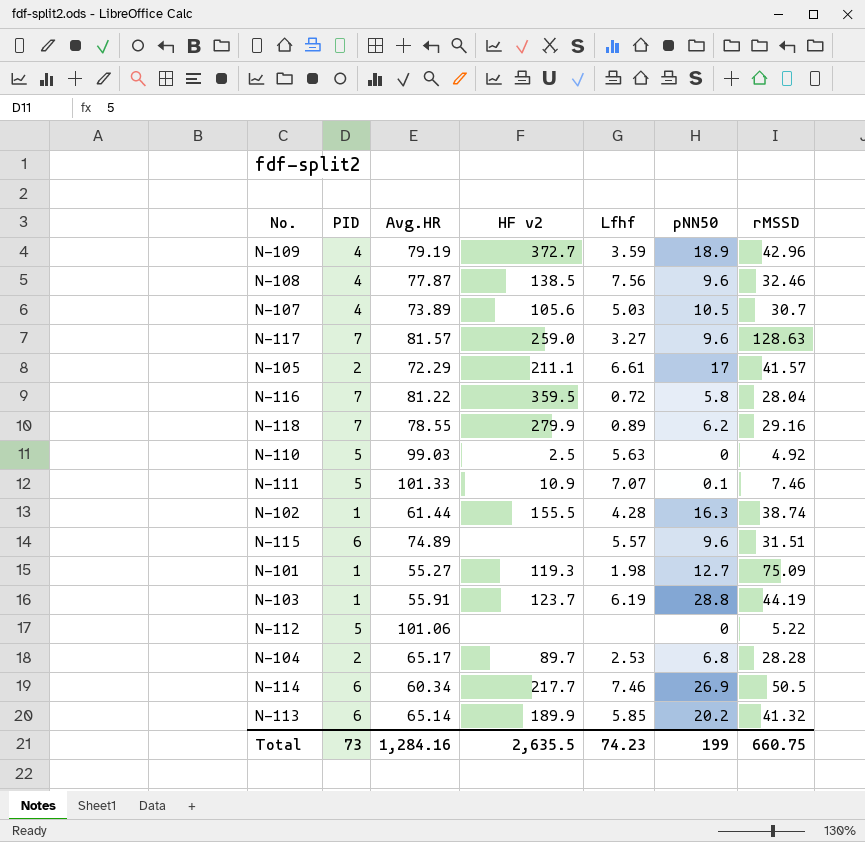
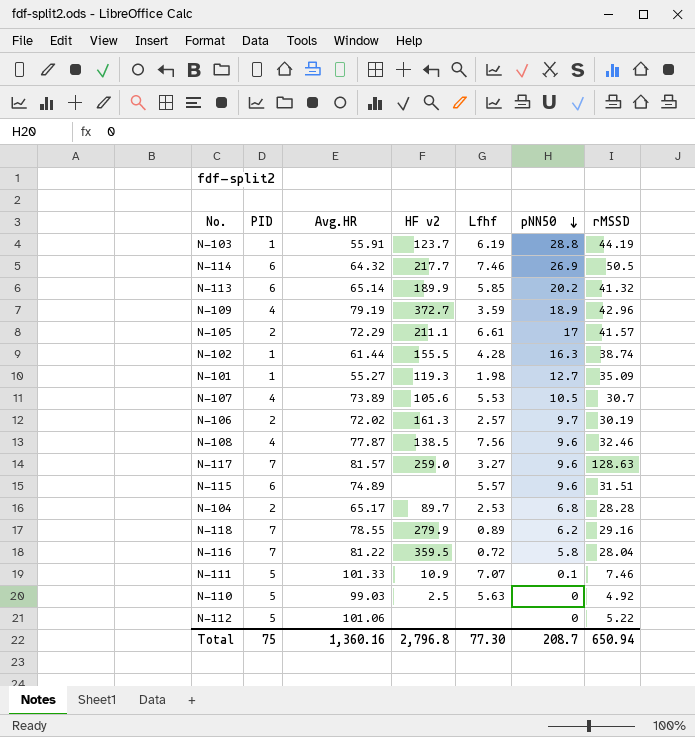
row order: none -> pNN50 descending
N-114 | Avg.HR: 60.34 -> 64.32
N-101 | rMSSD: 75.09 -> 35.09
N-107 | Lfhf: 5.03 -> 5.53
row N-106: none -> 2 | 72.02 | 161.3 | 2.57 | 9.7 | 30.19
Total | PID: 73 -> 75
Total | Avg.HR: 1,284.16 -> 1,360.16
Total | HF v2: 2,635.5 -> 2,796.8
Total | Lfhf: 74.23 -> 77.30
Total | pNN50: 199 -> 208.7
Total | rMSSD: 660.75 -> 650.94

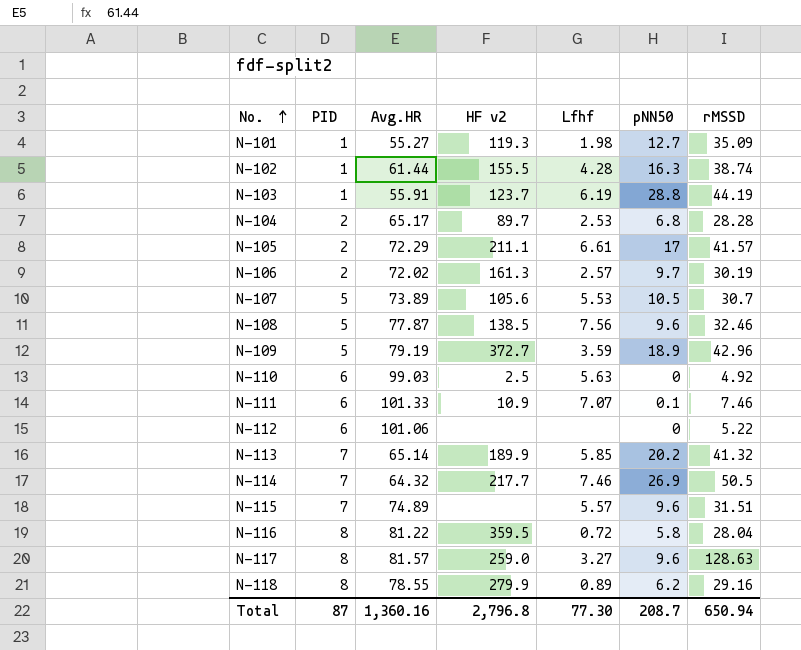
row order: pNN50 descending -> No. ascending
N-107 | PID: 4 -> 5
N-108 | PID: 4 -> 5
N-109 | PID: 4 -> 5
N-110 | PID: 5 -> 6
N-111 | PID: 5 -> 6
N-112 | PID: 5 -> 6
N-113 | PID: 6 -> 7
N-114 | PID: 6 -> 7
N-115 | PID: 6 -> 7
N-116 | PID: 7 -> 8
N-117 | PID: 7 -> 8
N-118 | PID: 7 -> 8
Total | PID: 75 -> 87

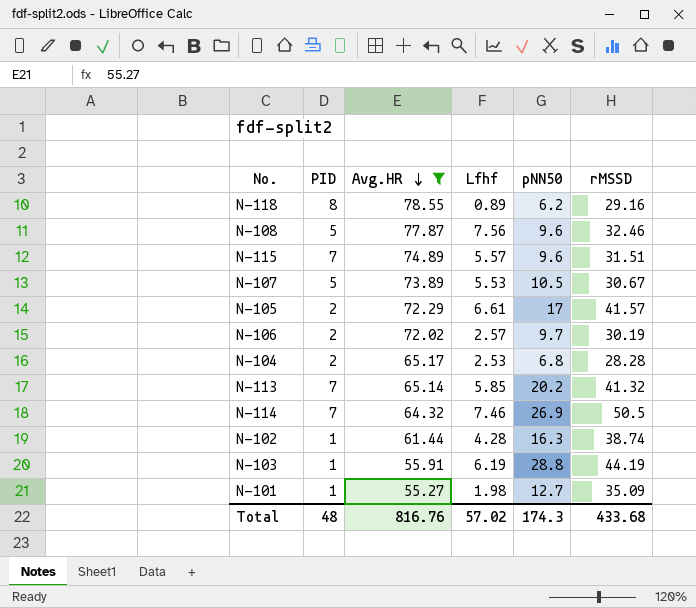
filter: none -> Avg.HR <= 78.55
row order: No. ascending -> Avg.HR descending
column HF v2 | position: 4 -> none
N-107 | rMSSD: 30.7 -> 30.67
Total | PID: 87 -> 48
Total | Avg.HR: 1,360.16 -> 816.76
Total | Lfhf: 77.30 -> 57.02
Total | pNN50: 208.7 -> 174.3
Total | rMSSD: 650.94 -> 433.68

